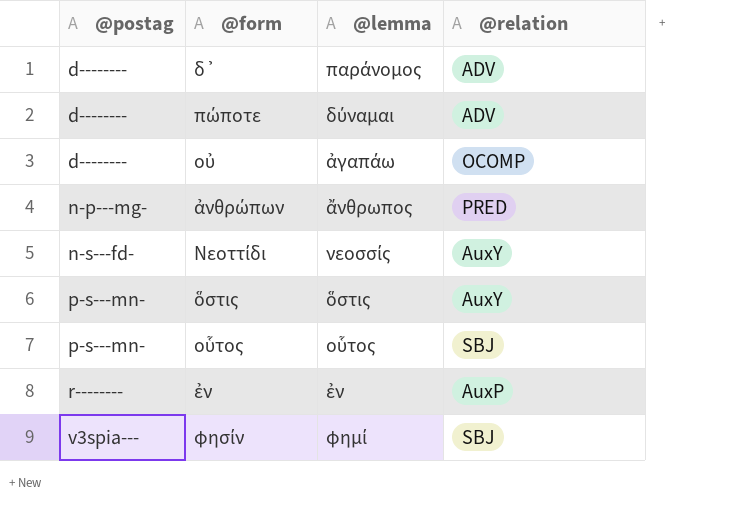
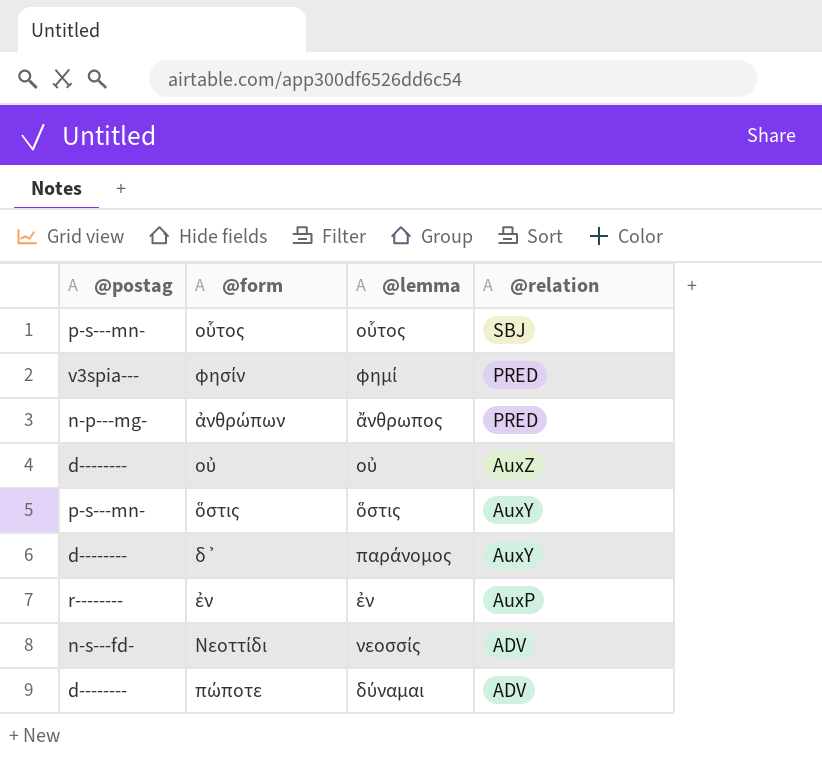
row order: @postag ascending -> @relation descending
φησίν | @relation: SBJ -> PRED
οὐ | @lemma: ἀγαπάω -> οὐ
οὐ | @relation: OCOMP -> AuxZ
δ᾽ | @relation: ADV -> AuxY
Νεοττίδι | @relation: AuxY -> ADV

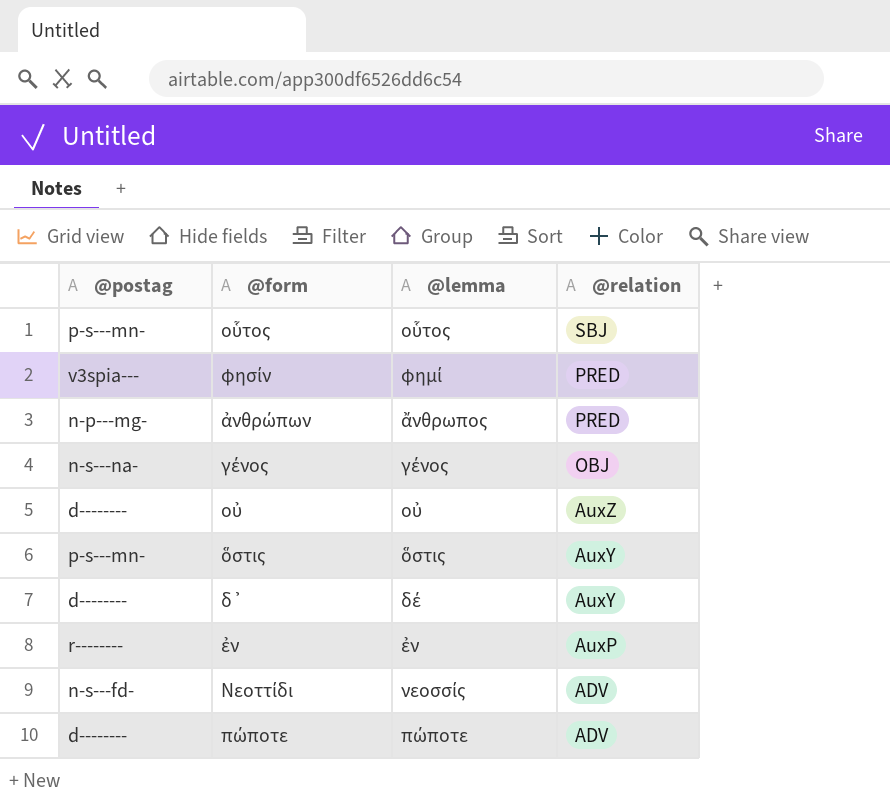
row γένος: none -> n-s---na- | γένος | OBJ
δ᾽ | @lemma: παράνομος -> δέ
πώποτε | @lemma: δύναμαι -> πώποτε

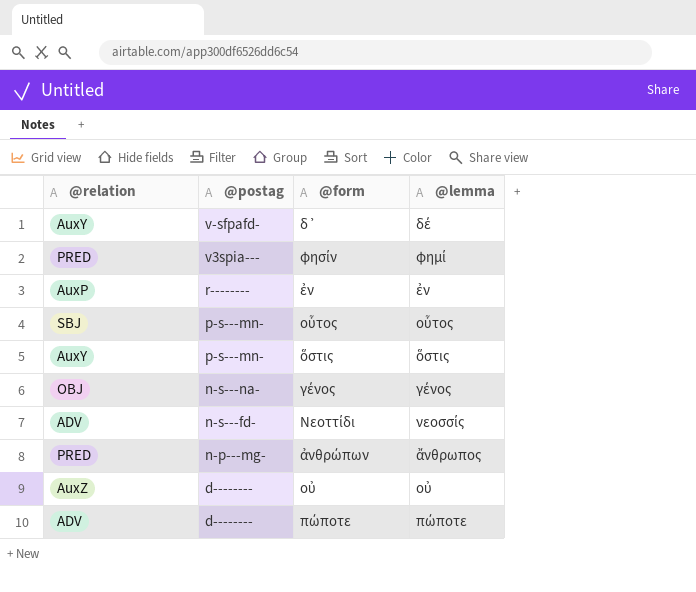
row order: @relation descending -> @postag descending
column @relation | position: 4 -> 1
δ᾽ | @postag: d-------- -> v-sfpafd-

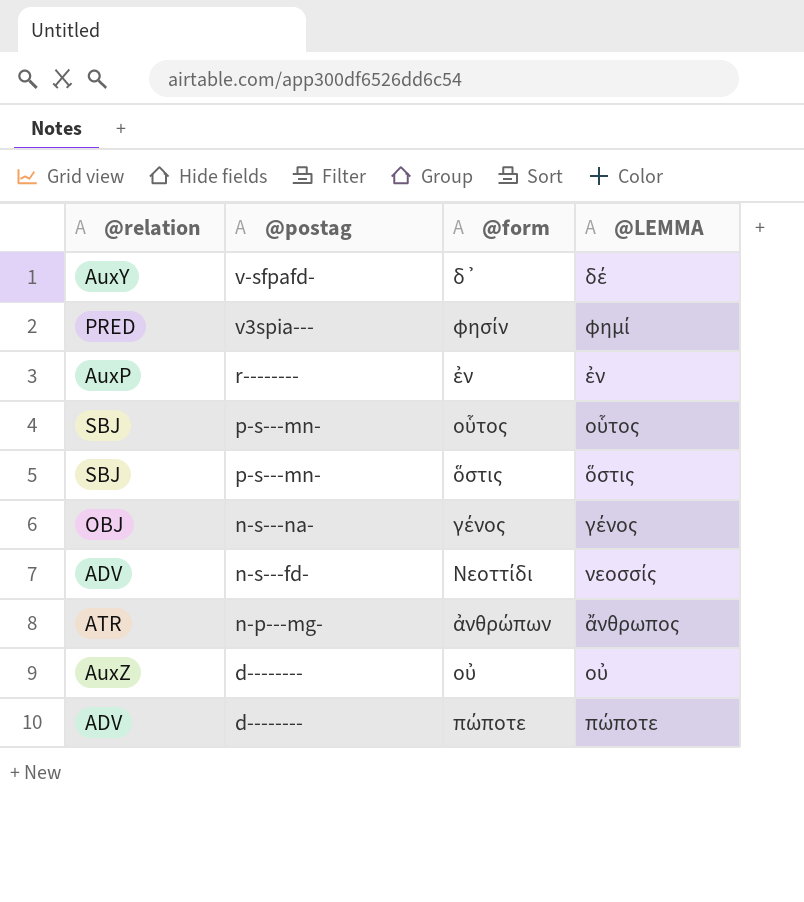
column name: @lemma -> @LEMMA
ὅστις | @relation: AuxY -> SBJ
ἀνθρώπων | @relation: PRED -> ATR

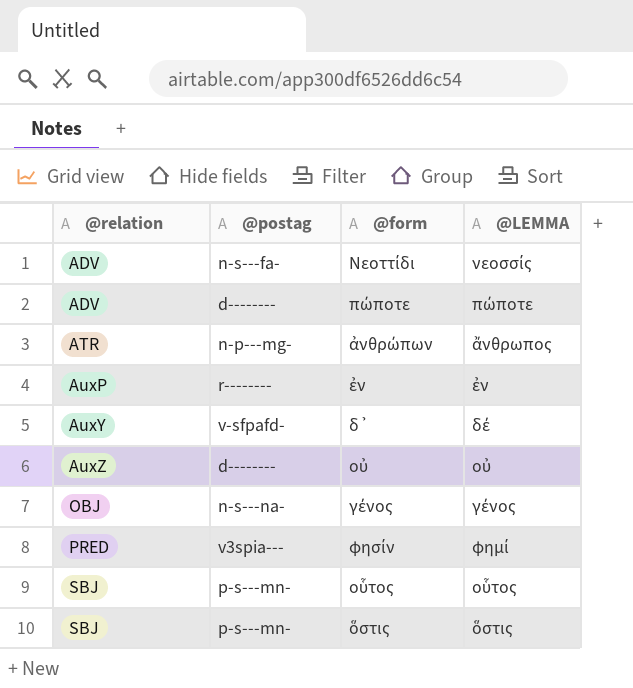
row order: @postag descending -> @relation ascending
Νεοττίδι | @postag: n-s---fd- -> n-s---fa-

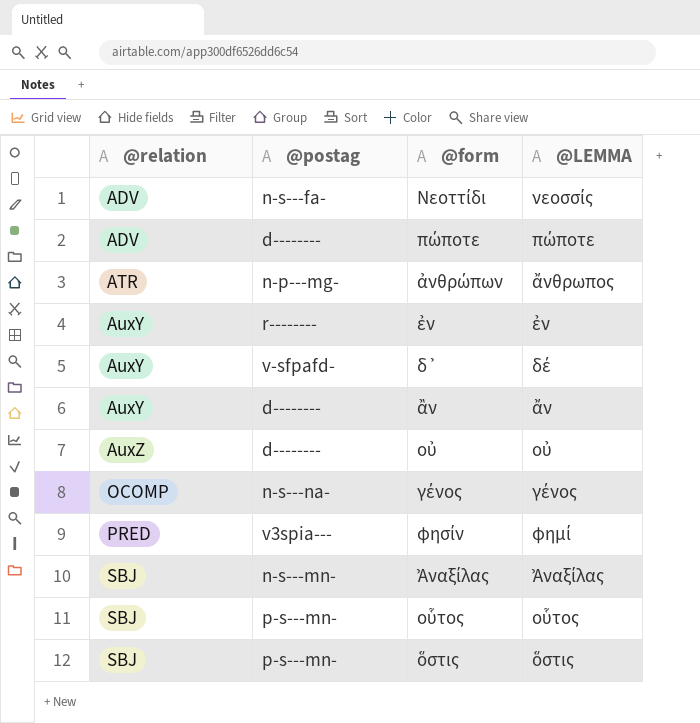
ἐν | @relation: AuxP -> AuxY
row ἂν: none -> AuxY | d-------- | ἄν
γένος | @relation: OBJ -> OCOMP
row Ἀναξίλας: none -> SBJ | n-s---mn- | Ἀναξίλας

